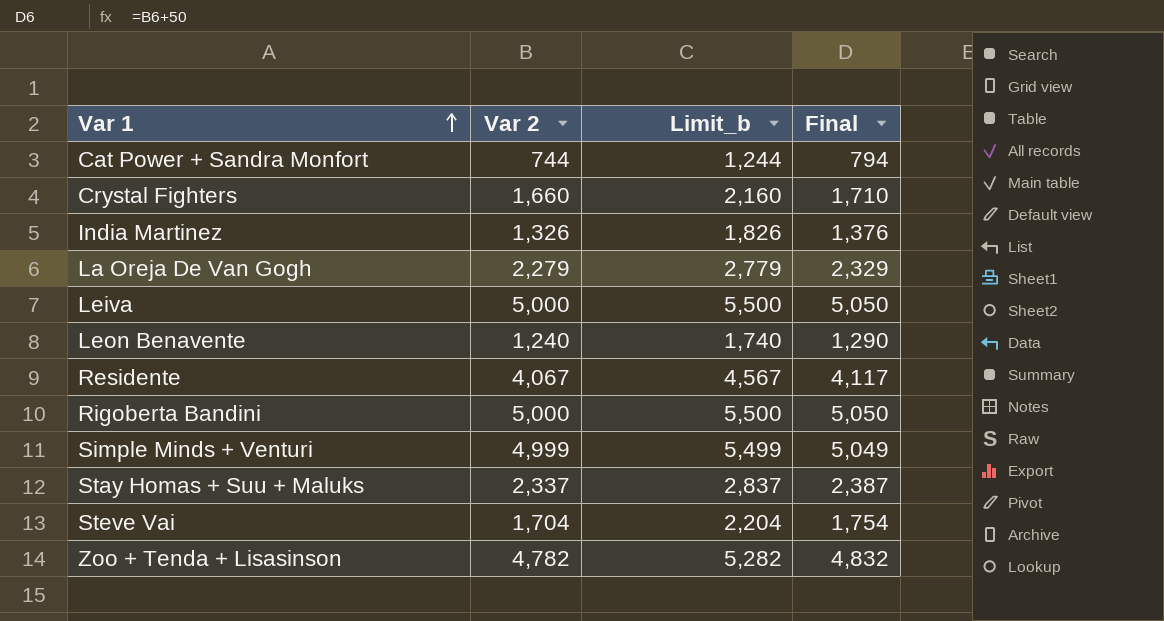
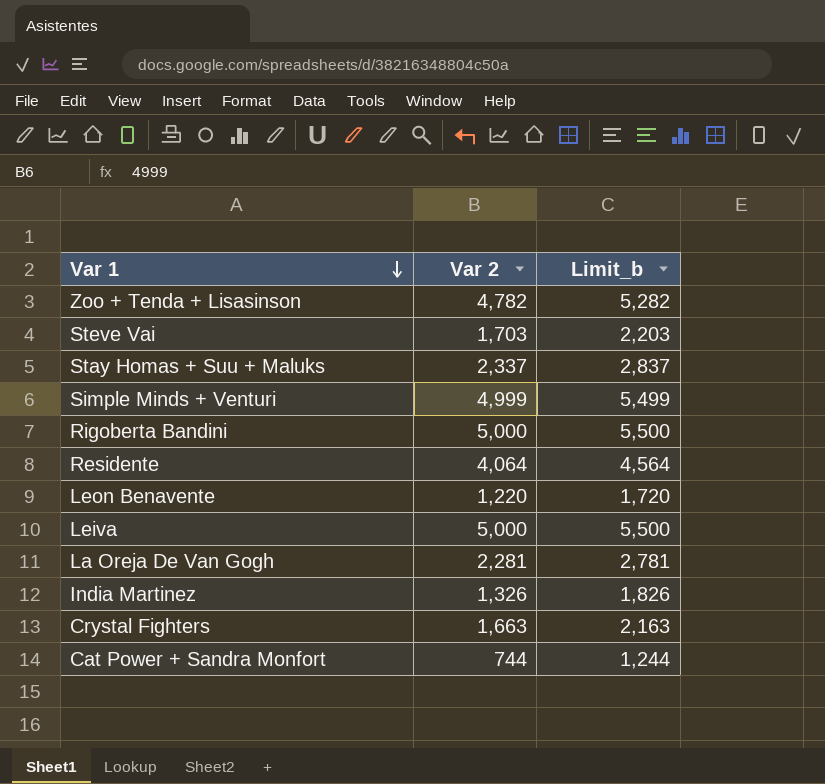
row order: Var 1 ascending -> Var 1 descending
column Final | formula: [Var 2] + 50 -> none
Steve Vai | Var 2: 1,704 -> 1,703
Steve Vai | Limit_b: 2,204 -> 2,203
Residente | Var 2: 4,067 -> 4,064
Residente | Limit_b: 4,567 -> 4,564
Leon Benavente | Var 2: 1,240 -> 1,220
Leon Benavente | Limit_b: 1,740 -> 1,720
La Oreja De Van Gogh | Var 2: 2,279 -> 2,281
La Oreja De Van Gogh | Limit_b: 2,779 -> 2,781
Crystal Fighters | Var 2: 1,660 -> 1,663
Crystal Fighters | Limit_b: 2,160 -> 2,163

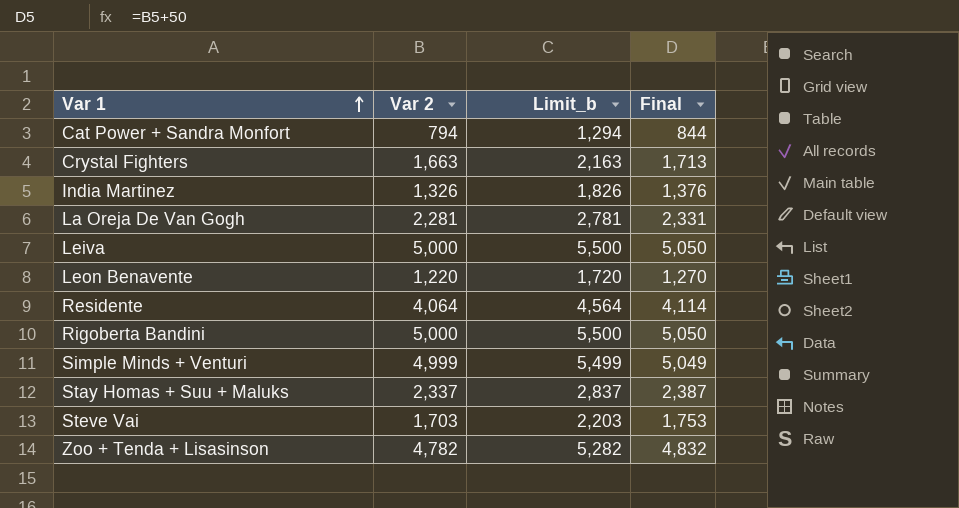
row order: Var 1 descending -> Var 1 ascending
column Final | formula: none -> [Var 2] + 50
Cat Power + Sandra Monfort | Var 2: 744 -> 794
Cat Power + Sandra Monfort | Limit_b: 1,244 -> 1,294

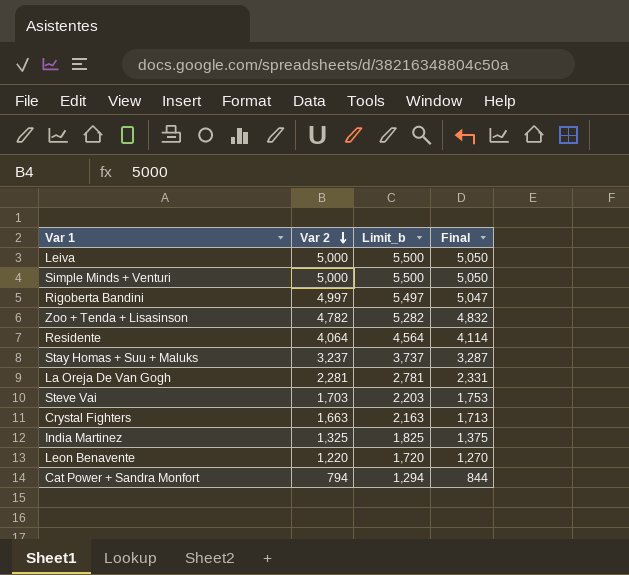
row order: Var 1 ascending -> Var 2 descending
Simple Minds + Venturi | Var 2: 4,999 -> 5,000
Simple Minds + Venturi | Limit_b: 5,499 -> 5,500
Simple Minds + Venturi | Final: 5,049 -> 5,050
Rigoberta Bandini | Var 2: 5,000 -> 4,997
Rigoberta Bandini | Limit_b: 5,500 -> 5,497
Rigoberta Bandini | Final: 5,050 -> 5,047
Stay Homas + Suu + Maluks | Var 2: 2,337 -> 3,237
Stay Homas + Suu + Maluks | Limit_b: 2,837 -> 3,737
Stay Homas + Suu + Maluks | Final: 2,387 -> 3,287
India Martinez | Var 2: 1,326 -> 1,325
India Martinez | Limit_b: 1,826 -> 1,825
India Martinez | Final: 1,376 -> 1,375

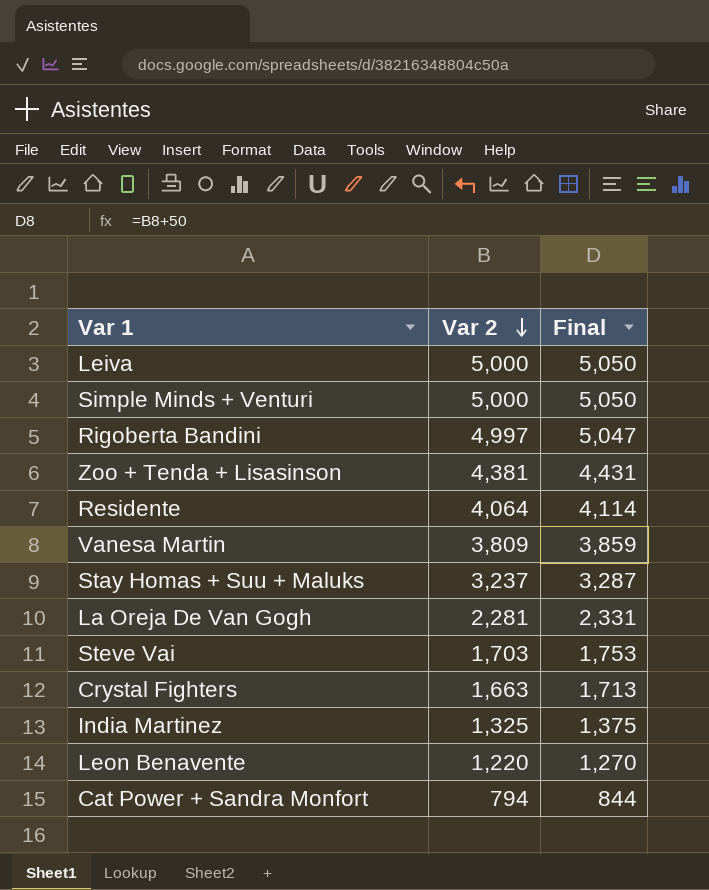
column Limit_b | formula: [Var 2] + 500 -> none
Zoo + Tenda + Lisasinson | Var 2: 4,782 -> 4,381
Zoo + Tenda + Lisasinson | Final: 4,832 -> 4,431
row Vanesa Martin: none -> 3,809 | 3,859

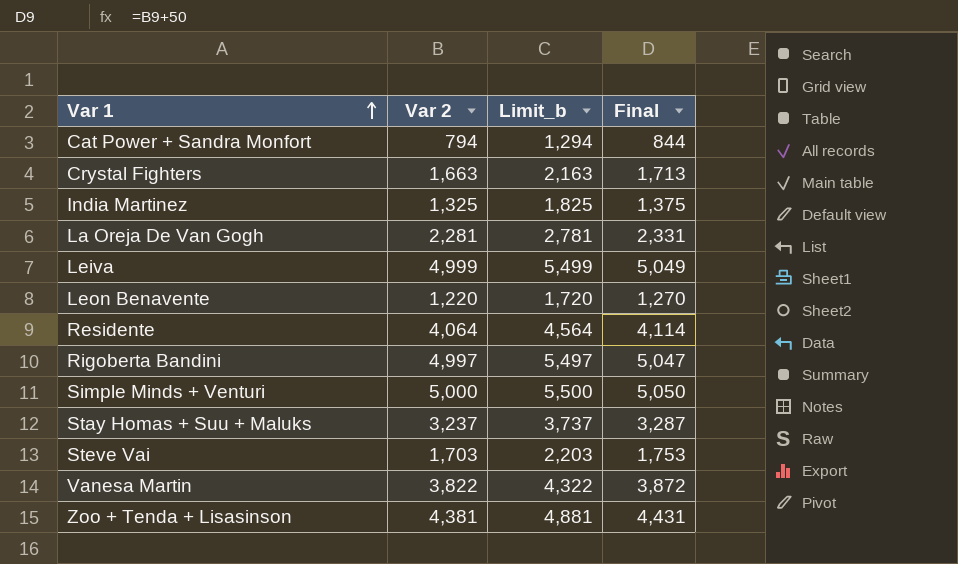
row order: Var 2 descending -> Var 1 ascending
column Limit_b | formula: none -> [Var 2] + 500
Leiva | Var 2: 5,000 -> 4,999
Leiva | Final: 5,050 -> 5,049
Vanesa Martin | Var 2: 3,809 -> 3,822
Vanesa Martin | Final: 3,859 -> 3,872

